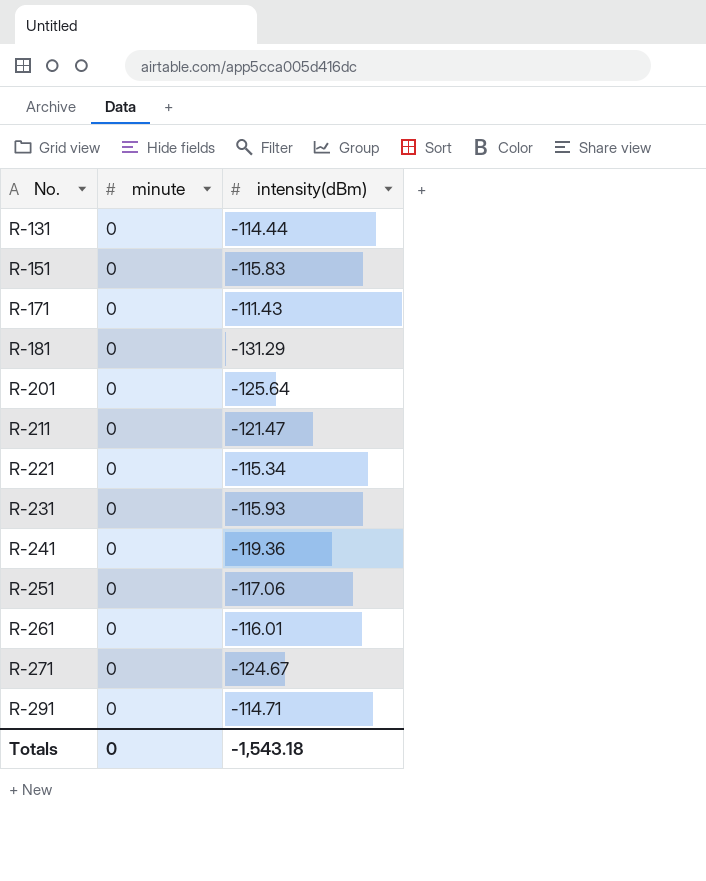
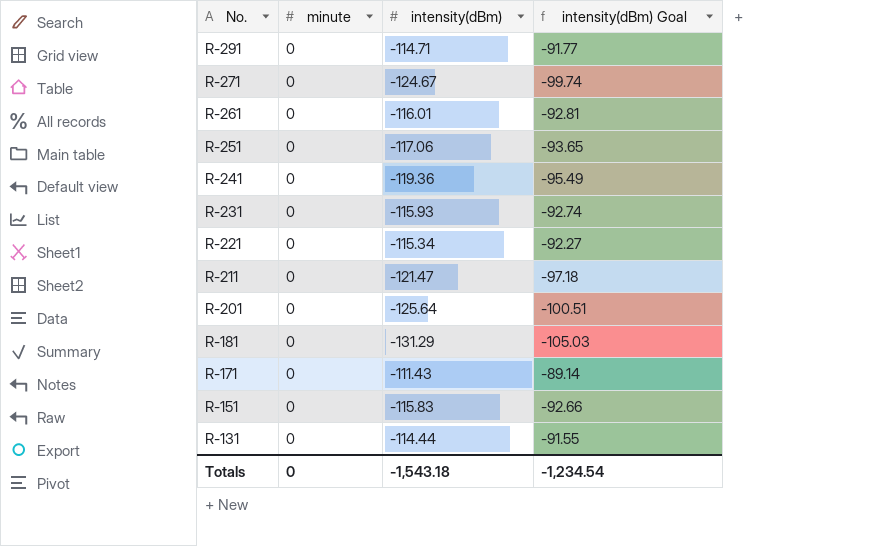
row order: No. ascending -> No. descending
column intensity(dBm) Goal | formula: none -> [intensity(dBm)] * 0.8

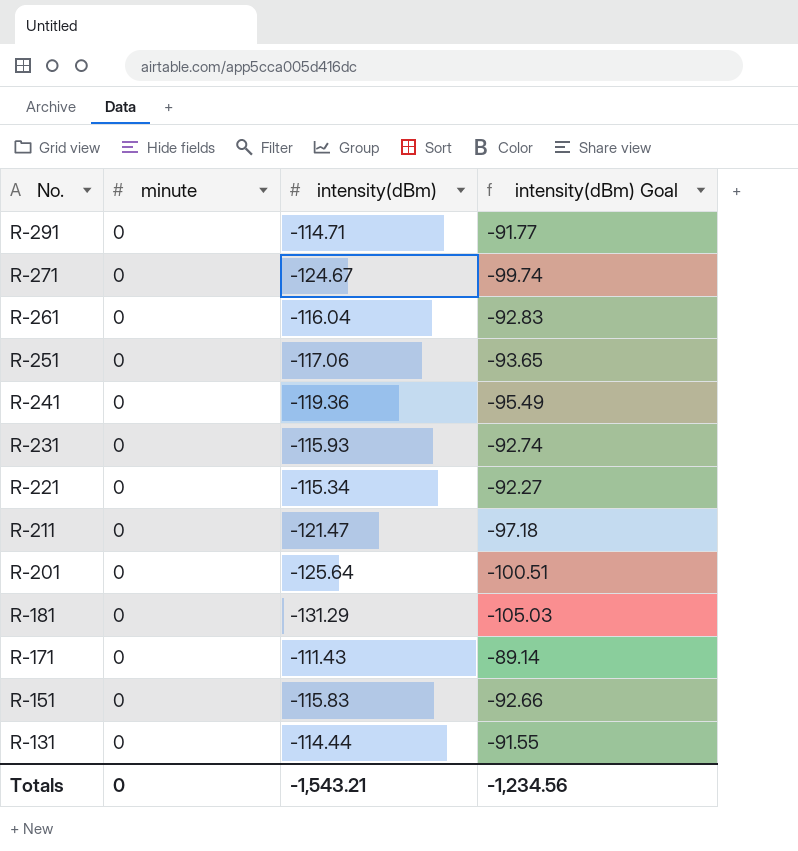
R-261 | intensity(dBm): -116.01 -> -116.04
R-261 | intensity(dBm) Goal: -92.81 -> -92.83
Totals | intensity(dBm): -1,543.18 -> -1,543.21
Totals | intensity(dBm) Goal: -1,234.54 -> -1,234.56

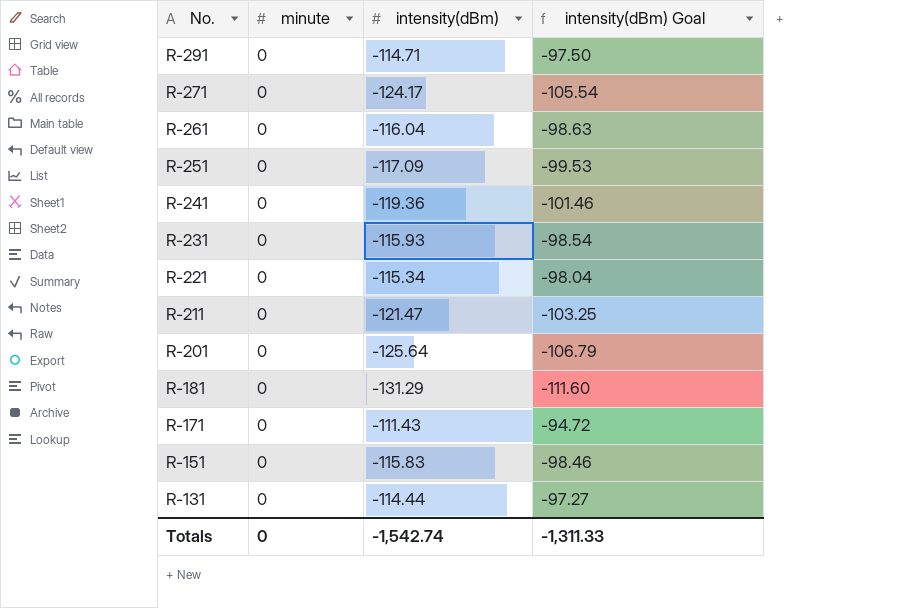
column intensity(dBm) Goal | formula: [intensity(dBm)] * 0.8 -> [intensity(dBm)] * 0.85
R-271 | intensity(dBm): -124.67 -> -124.17
R-251 | intensity(dBm): -117.06 -> -117.09
Totals | intensity(dBm): -1,543.21 -> -1,542.74
Totals | intensity(dBm) Goal: -1,234.56 -> -1,311.33

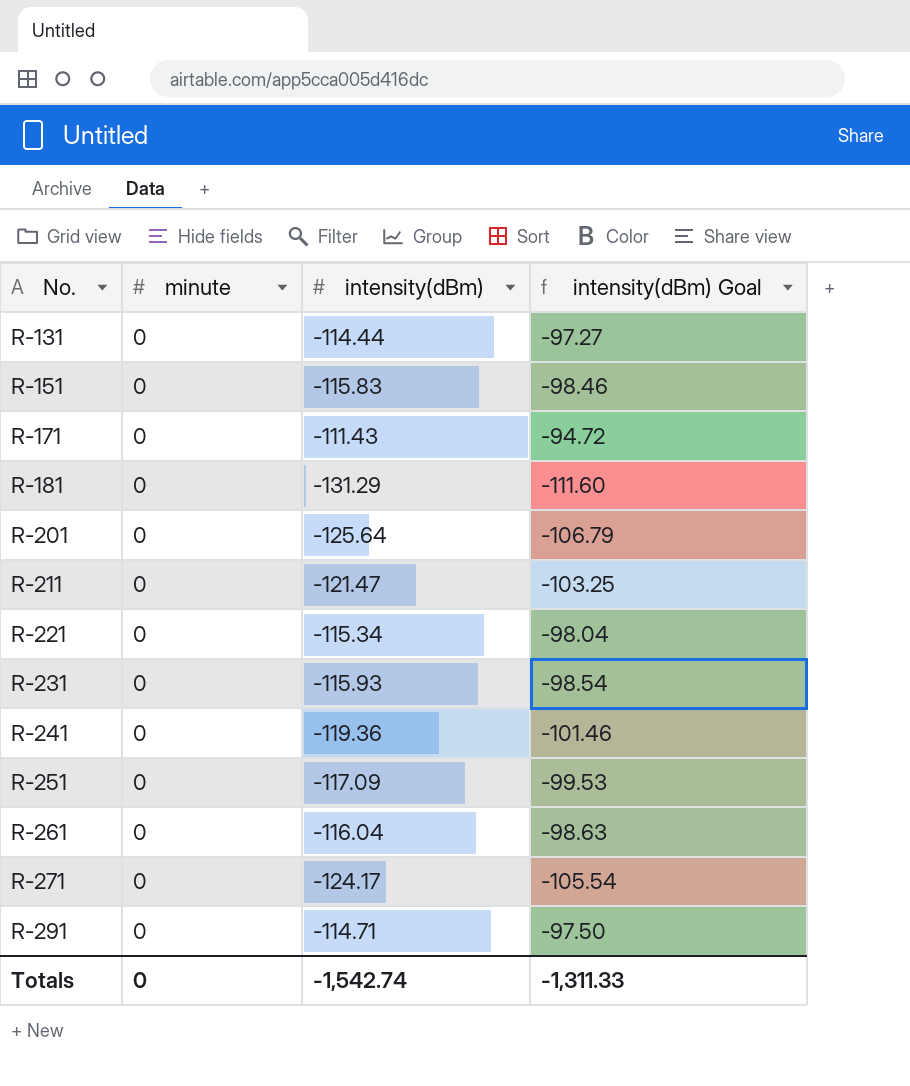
row order: No. descending -> No. ascending

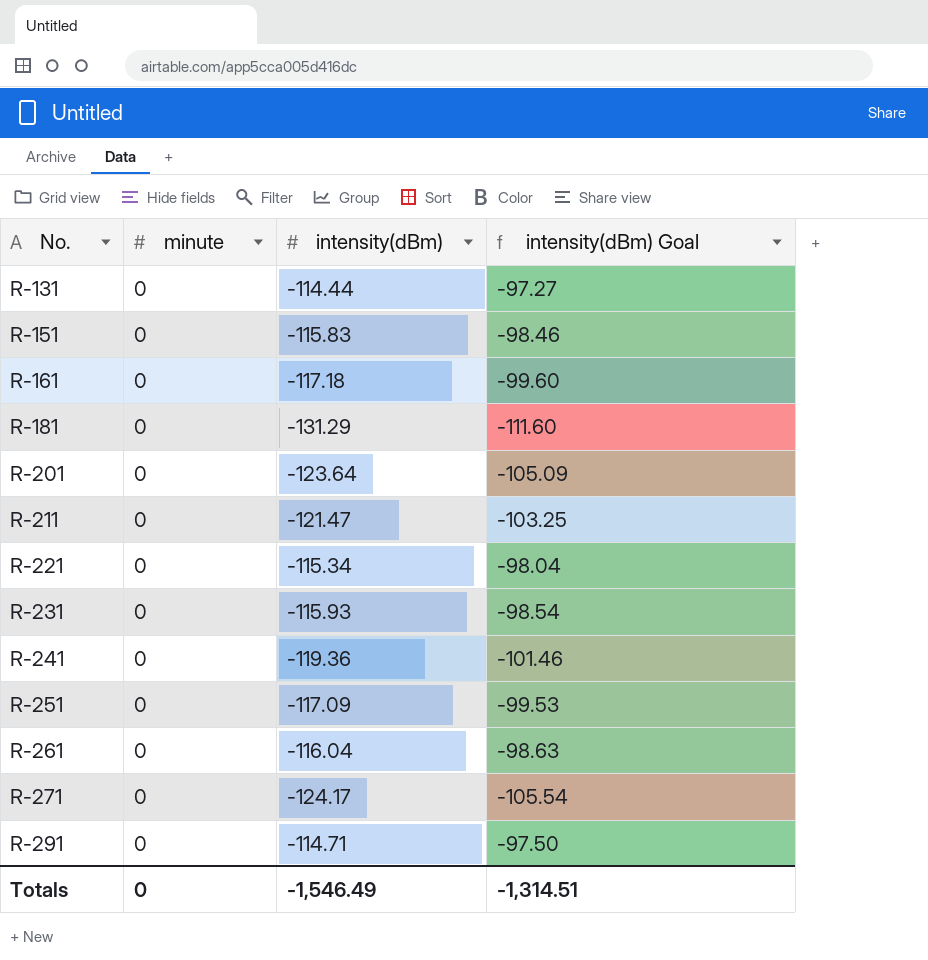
row R-171: 0 | -111.43 | -94.72 -> none
row R-161: none -> 0 | -117.18 | -99.60
R-201 | intensity(dBm): -125.64 -> -123.64
R-201 | intensity(dBm) Goal: -106.79 -> -105.09
Totals | intensity(dBm): -1,542.74 -> -1,546.49
Totals | intensity(dBm) Goal: -1,311.33 -> -1,314.51

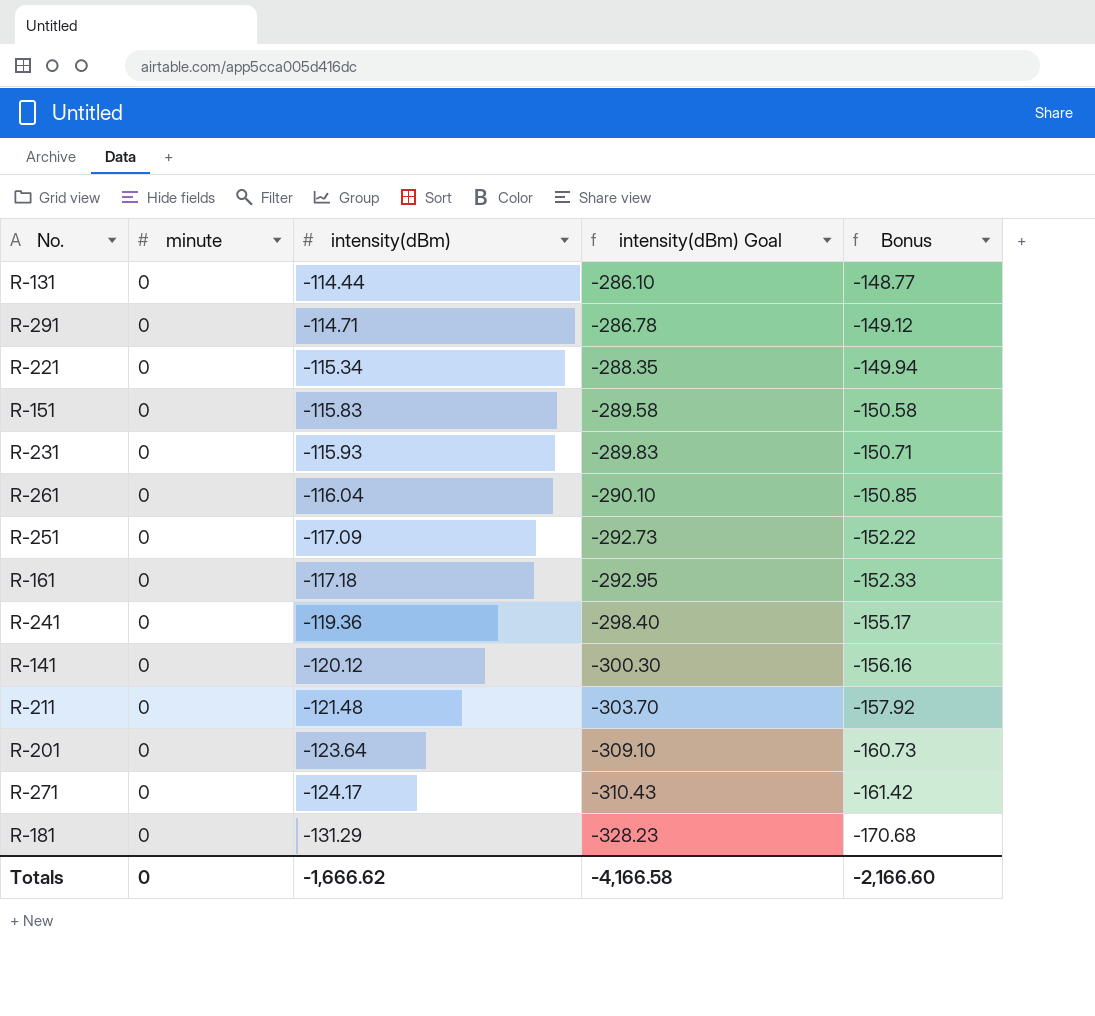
row order: No. ascending -> intensity(dBm) descending
column intensity(dBm) Goal | formula: [intensity(dBm)] * 0.85 -> [intensity(dBm)] * 2.5
column Bonus | formula: none -> [intensity(dBm)] * 1.3
row R-141: none -> 0 | -120.12 | -300.30 | -156.16
R-211 | intensity(dBm): -121.47 -> -121.48
Totals | intensity(dBm): -1,546.49 -> -1,666.62
Totals | intensity(dBm) Goal: -1,314.51 -> -4,166.58

